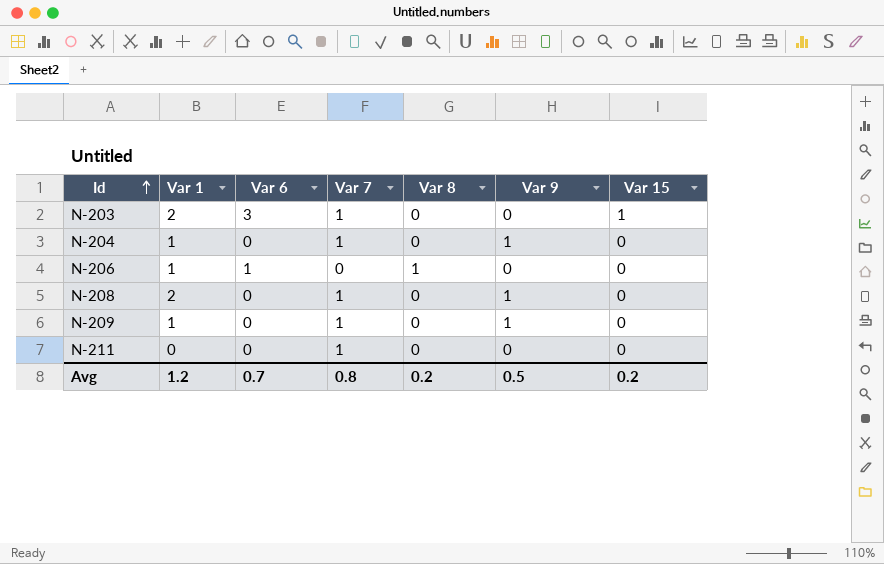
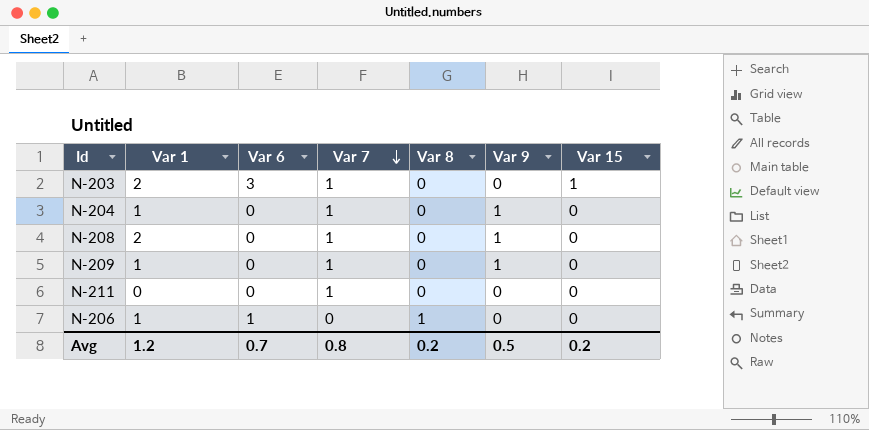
row order: Id ascending -> Var 7 descending

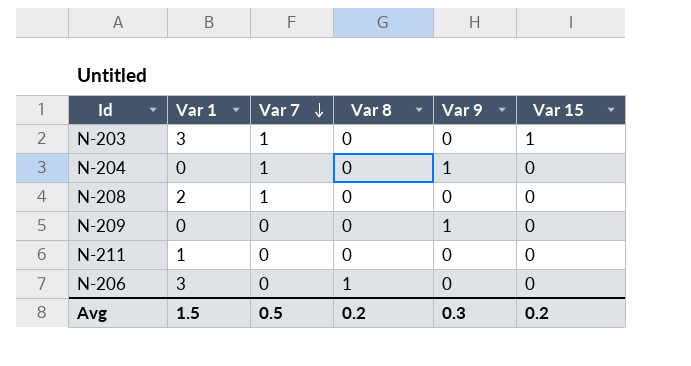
column Var 6 | position: 3 -> none
N-203 | Var 1: 2 -> 3
N-204 | Var 1: 1 -> 0
N-208 | Var 9: 1 -> 0
N-209 | Var 1: 1 -> 0
N-209 | Var 7: 1 -> 0
N-211 | Var 1: 0 -> 1
N-211 | Var 7: 1 -> 0
N-206 | Var 1: 1 -> 3
Avg | Var 1: 1.2 -> 1.5
Avg | Var 7: 0.8 -> 0.5
Avg | Var 9: 0.5 -> 0.3

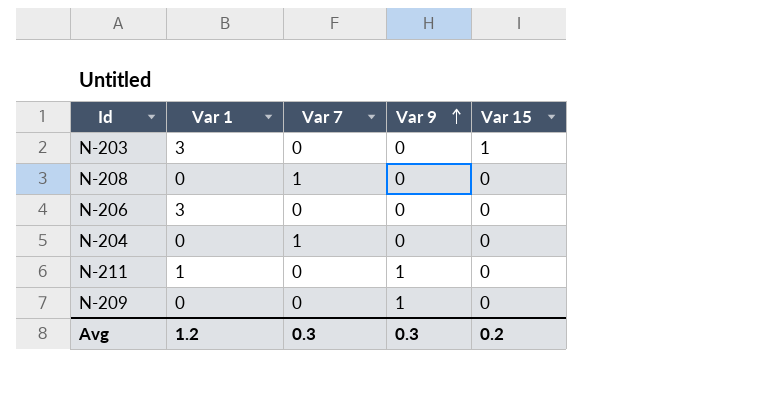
row order: Var 7 descending -> Var 9 ascending
column Var 8 | position: 4 -> none
N-203 | Var 7: 1 -> 0
N-208 | Var 1: 2 -> 0
N-204 | Var 9: 1 -> 0
N-211 | Var 9: 0 -> 1
Avg | Var 1: 1.5 -> 1.2
Avg | Var 7: 0.5 -> 0.3

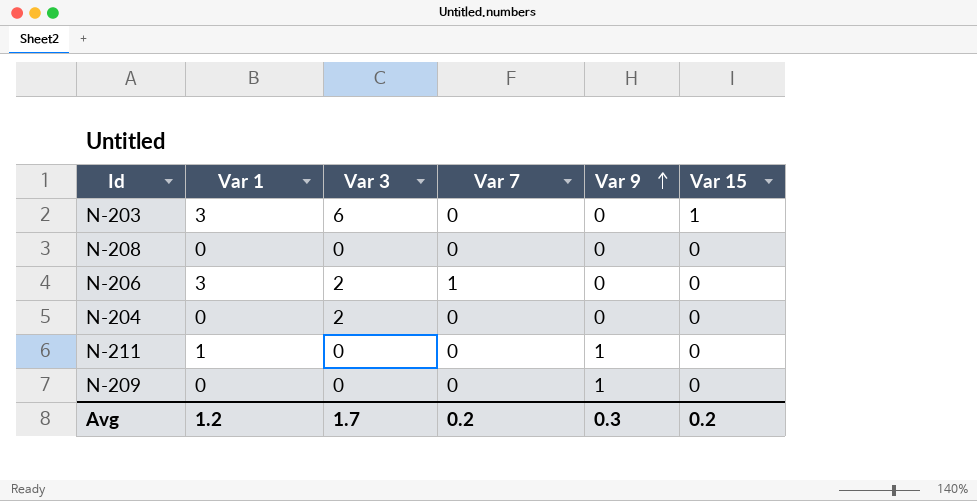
column Var 3 | position: none -> 3
N-208 | Var 7: 1 -> 0
N-206 | Var 7: 0 -> 1
N-204 | Var 7: 1 -> 0
Avg | Var 7: 0.3 -> 0.2

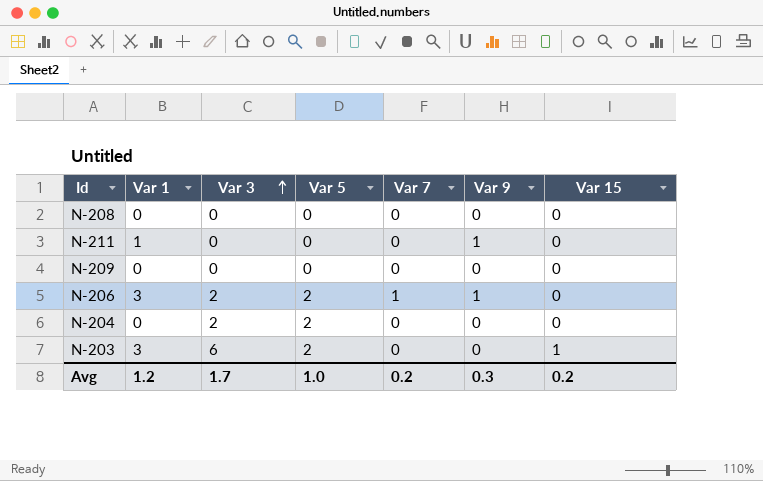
row order: Var 9 ascending -> Var 3 ascending
column Var 5 | position: none -> 4
N-209 | Var 9: 1 -> 0
N-206 | Var 9: 0 -> 1

